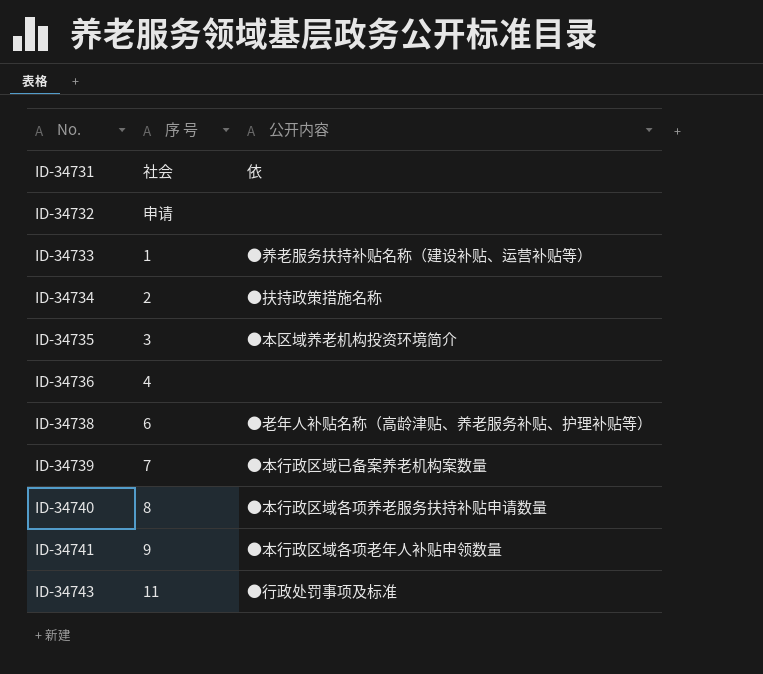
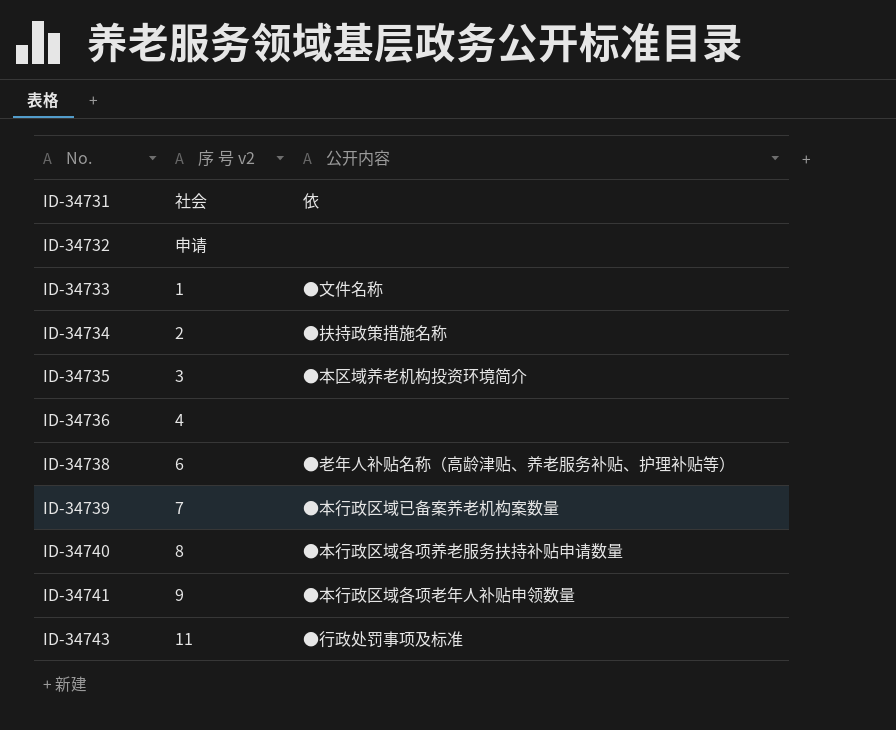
column name: 序 号 -> 序 号 v2
ID-34733 | 公开内容: ●养老服务扶持补贴名称（建设补贴、运营补贴等） -> ●文件名称

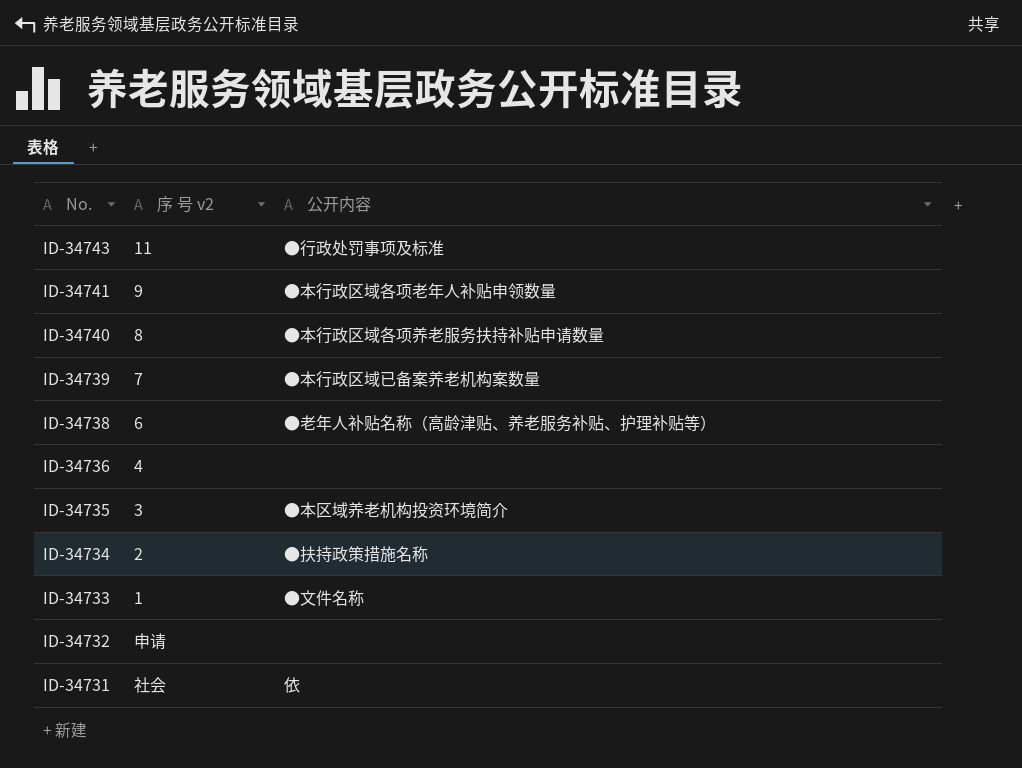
row order: No. ascending -> No. descending

